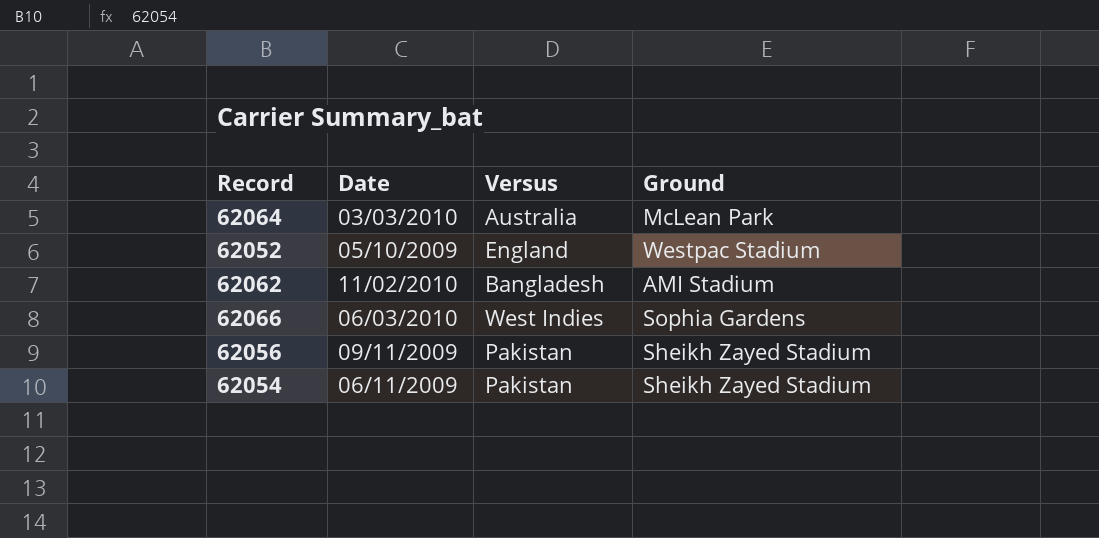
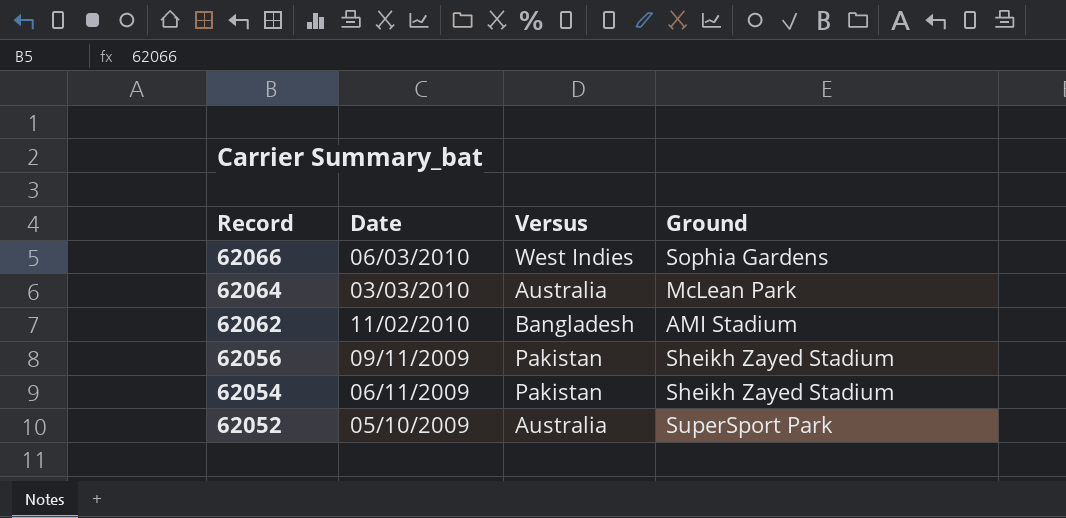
row order: none -> Record descending
62052 | Versus: England -> Australia
62052 | Ground: Westpac Stadium -> SuperSport Park

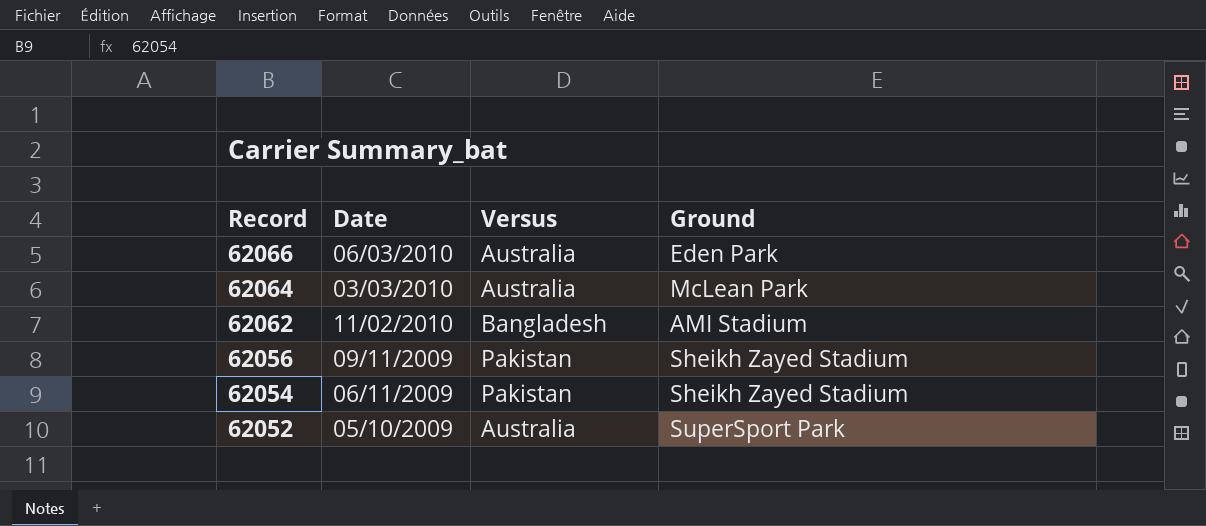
62066 | Versus: West Indies -> Australia
62066 | Ground: Sophia Gardens -> Eden Park

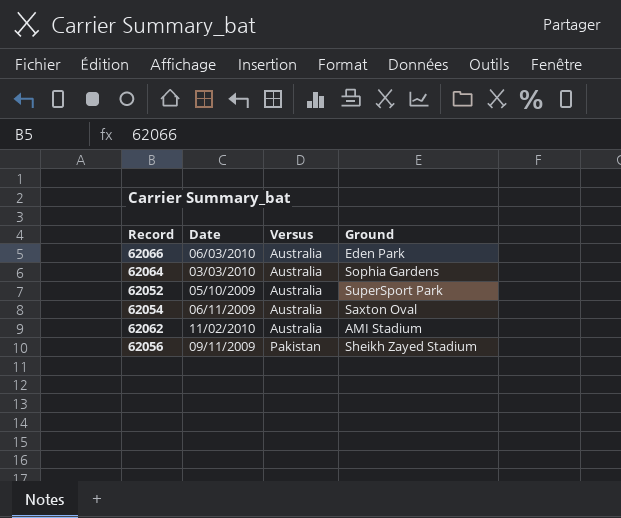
row order: Record descending -> Versus ascending
62064 | Ground: McLean Park -> Sophia Gardens
62054 | Versus: Pakistan -> Australia
62054 | Ground: Sheikh Zayed Stadium -> Saxton Oval
62062 | Versus: Bangladesh -> Australia

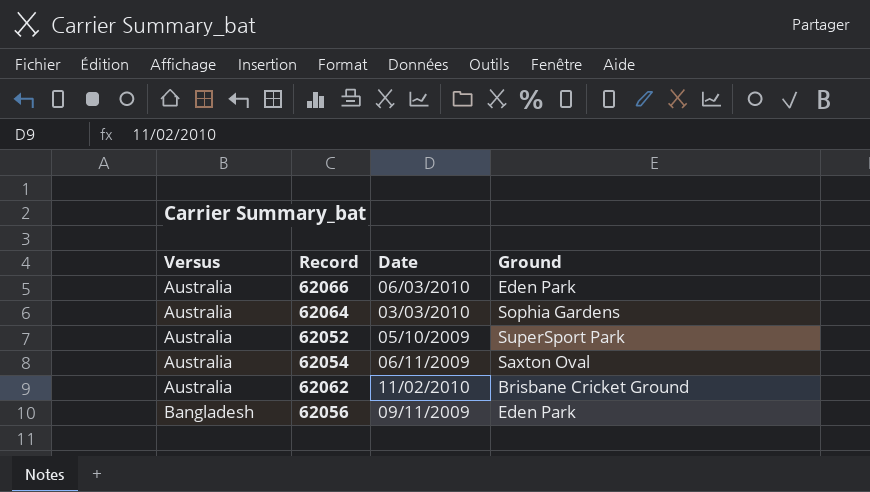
column Versus | position: 3 -> 1
62062 | Ground: AMI Stadium -> Brisbane Cricket Ground
62056 | Versus: Pakistan -> Bangladesh
62056 | Ground: Sheikh Zayed Stadium -> Eden Park

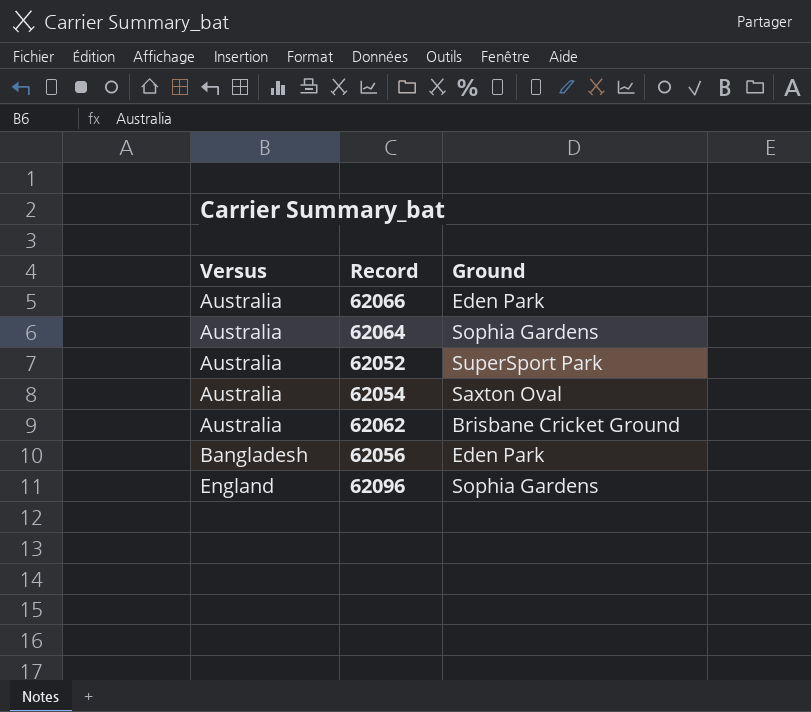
column Date | position: 3 -> none
row 62096: none -> England | Sophia Gardens

